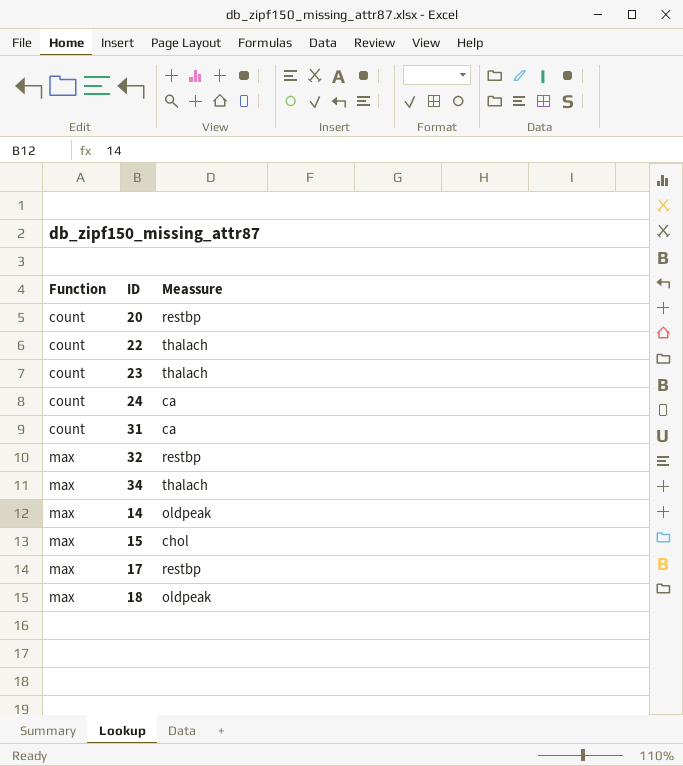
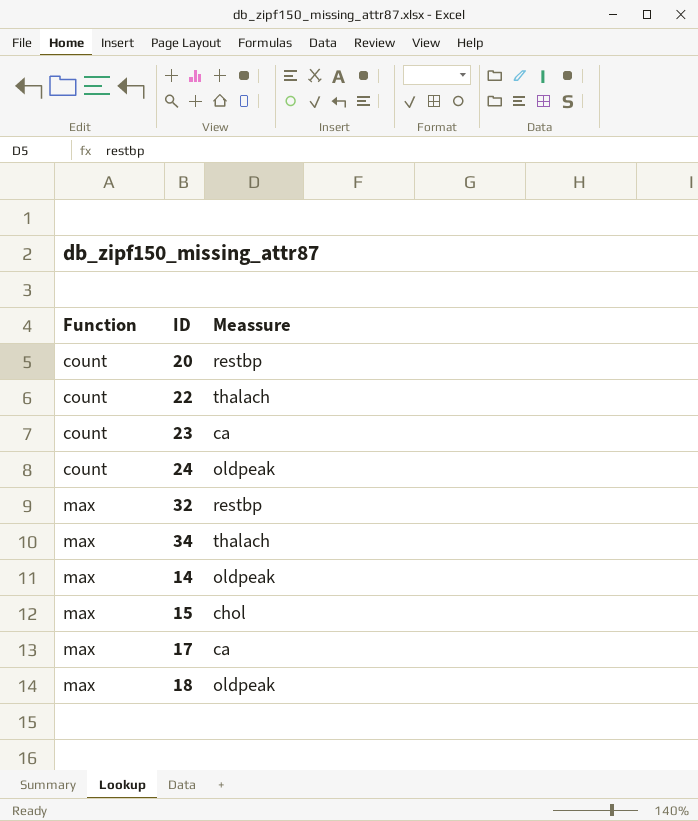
row 31: count | ca -> none
23 | Meassure: thalach -> ca
24 | Meassure: ca -> oldpeak
17 | Meassure: restbp -> ca

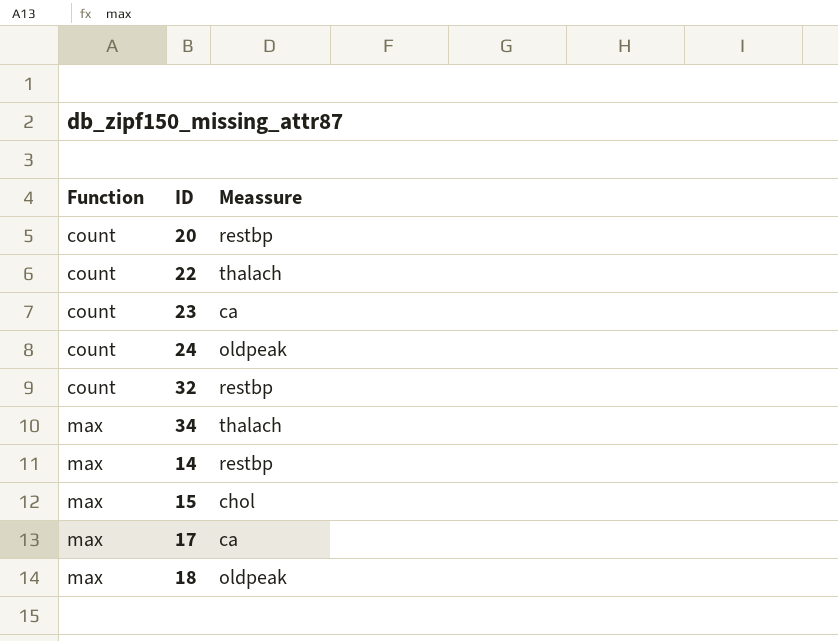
32 | Function: max -> count
14 | Meassure: oldpeak -> restbp

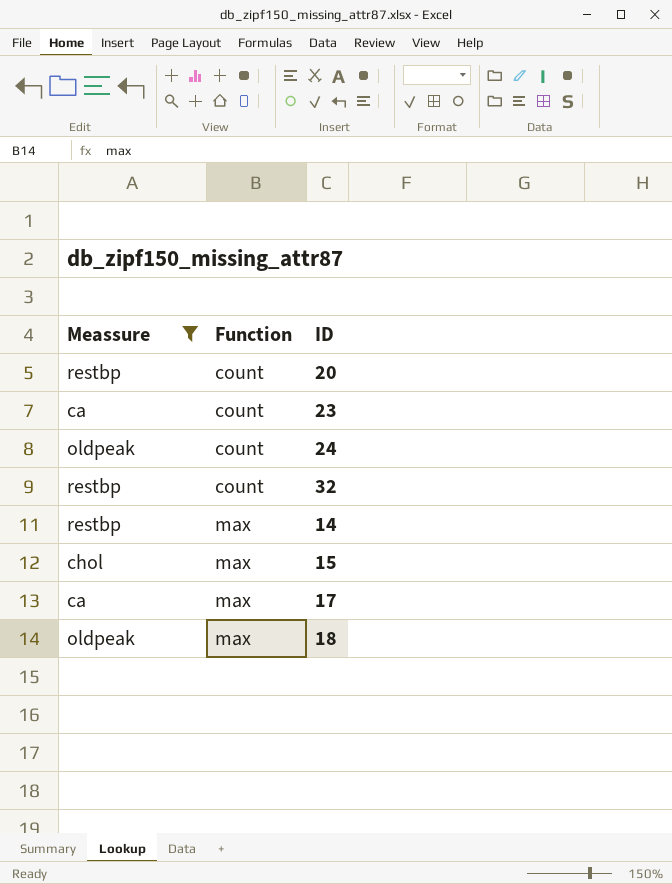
filter: none -> Meassure != thalach
column Meassure | position: 3 -> 1

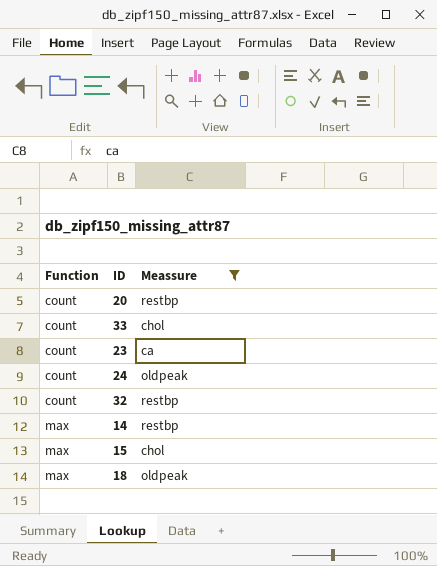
column Meassure | position: 1 -> 3
row 17: ca | max -> none
row 33: none -> count | chol

